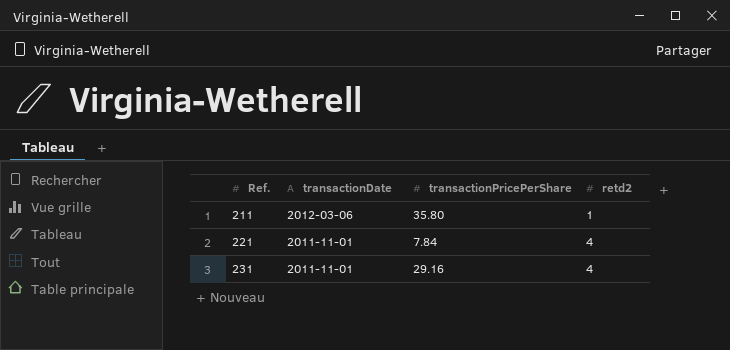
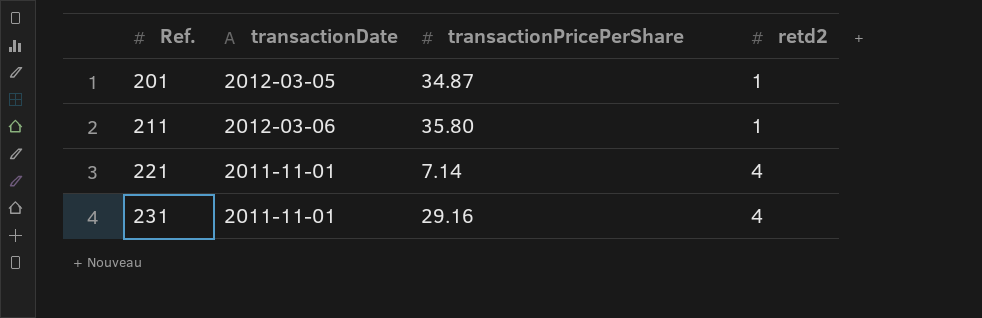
row 201: none -> 2012-03-05 | 34.87 | 1
221 | transactionPricePerShare: 7.84 -> 7.14

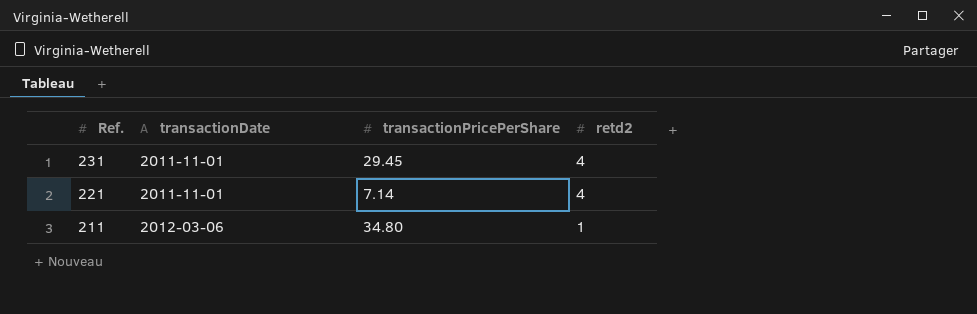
row order: Ref. ascending -> Ref. descending
row 201: 2012-03-05 | 34.87 | 1 -> none
231 | transactionPricePerShare: 29.16 -> 29.45
211 | transactionPricePerShare: 35.80 -> 34.80

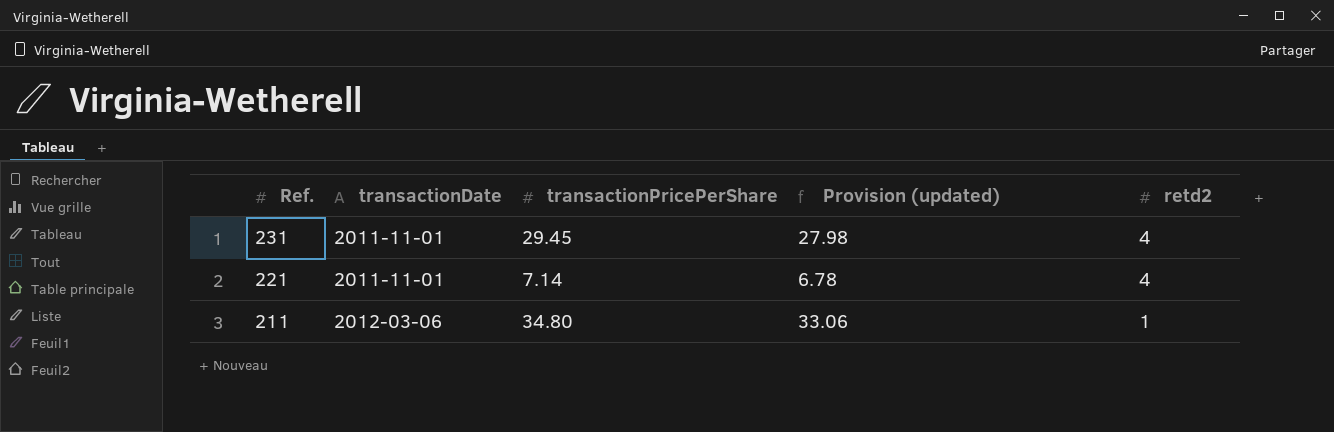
column Provision (updated) | formula: none -> [transactionPricePerShare] * 0.95

